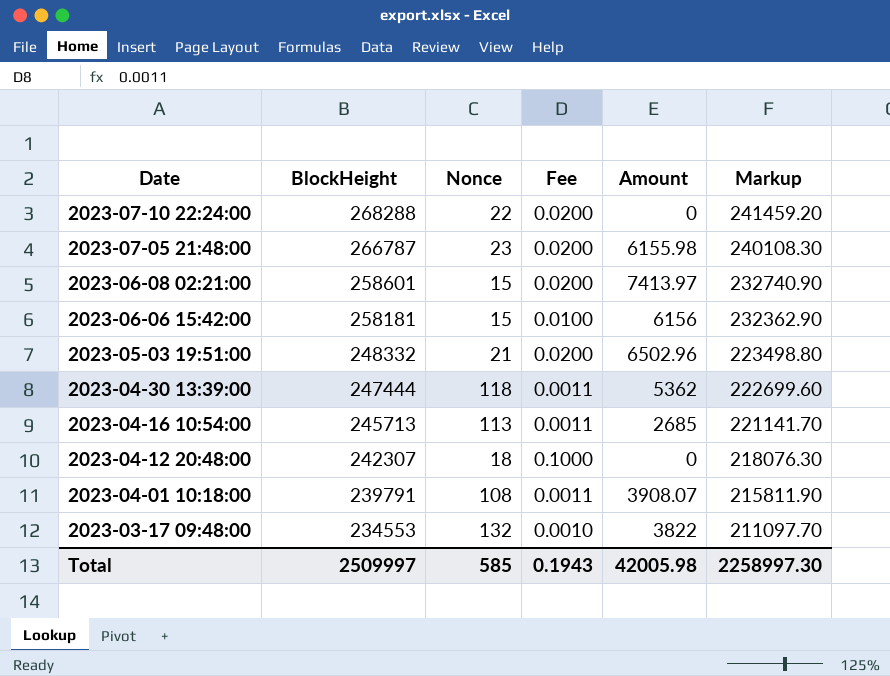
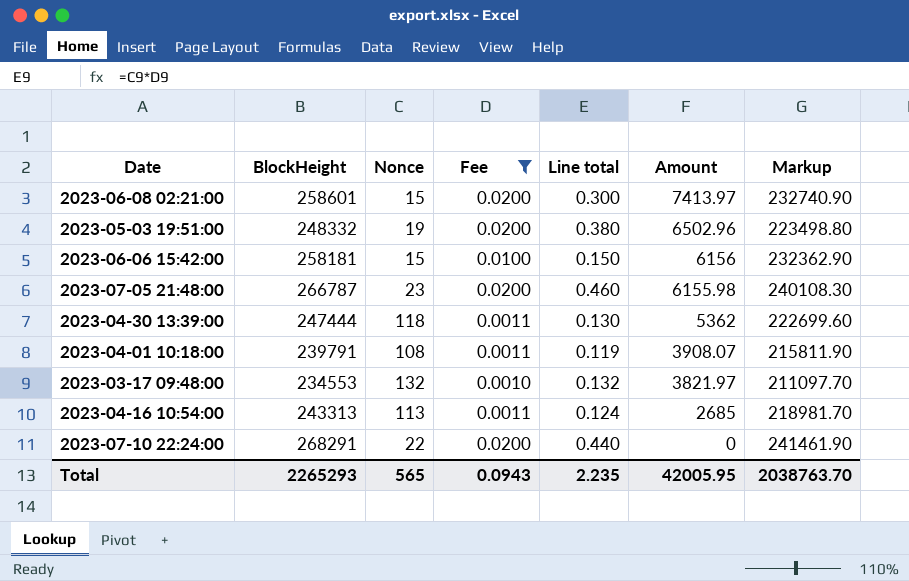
filter: none -> Fee != 0.1000
row order: Date descending -> Amount descending
column Line total | formula: none -> [Nonce] * [Fee]
2023-05-03 19:51:00 | Nonce: 21 -> 19
2023-03-17 09:48:00 | Amount: 3822 -> 3821.97
2023-04-16 10:54:00 | BlockHeight: 245713 -> 243313
2023-04-16 10:54:00 | Markup: 221141.70 -> 218981.70
2023-07-10 22:24:00 | BlockHeight: 268288 -> 268291
2023-07-10 22:24:00 | Markup: 241459.20 -> 241461.90
Total | BlockHeight: 2509997 -> 2265293
Total | Nonce: 585 -> 565
Total | Fee: 0.1943 -> 0.0943
Total | Amount: 42005.98 -> 42005.95
Total | Markup: 2258997.30 -> 2038763.70

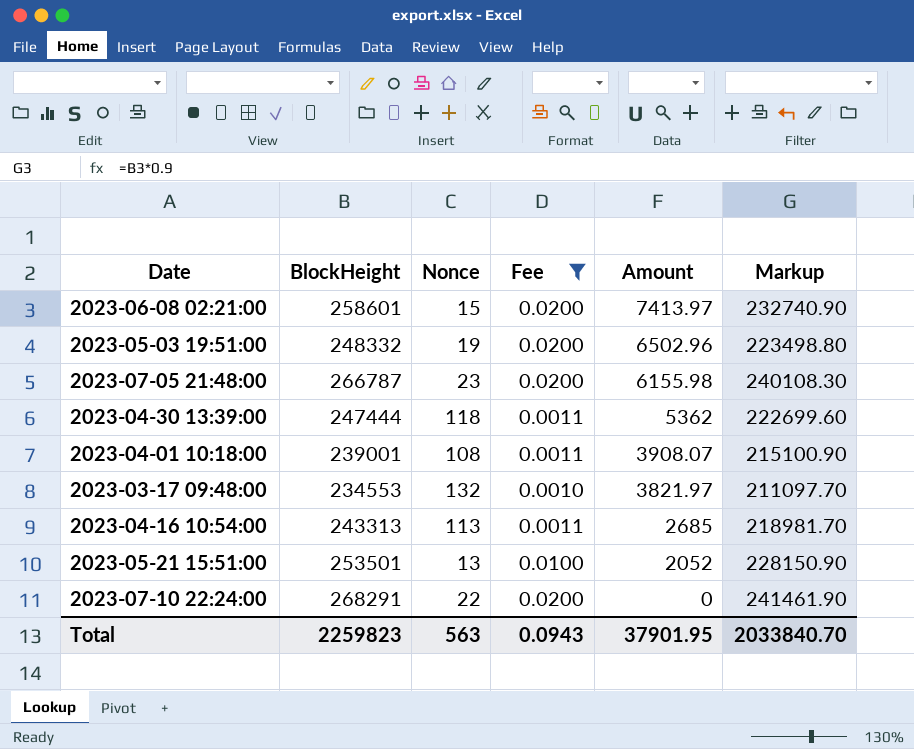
column Line total | formula: [Nonce] * [Fee] -> none
row 2023-06-06 15:42:00: 258181 | 15 | 0.0100 | 0.150 | 6156 | 232362.90 -> none
2023-04-01 10:18:00 | BlockHeight: 239791 -> 239001
2023-04-01 10:18:00 | Markup: 215811.90 -> 215100.90
row 2023-05-21 15:51:00: none -> 253501 | 13 | 0.0100 | 2052 | 228150.90
Total | BlockHeight: 2265293 -> 2259823
Total | Nonce: 565 -> 563
Total | Amount: 42005.95 -> 37901.95
Total | Markup: 2038763.70 -> 2033840.70

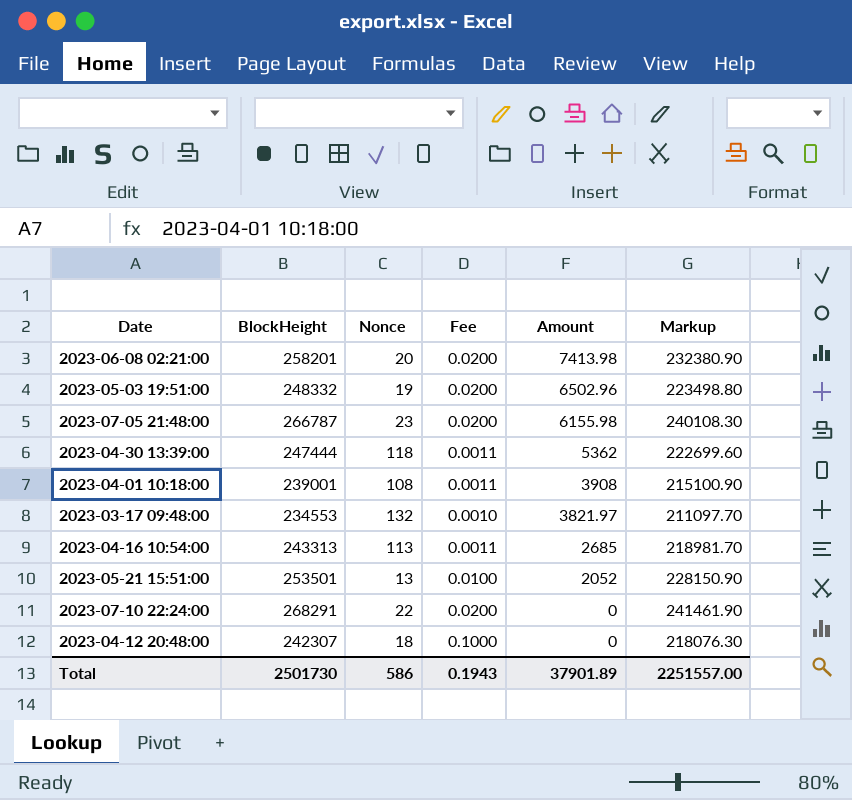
filter: Fee != 0.1000 -> none
2023-06-08 02:21:00 | BlockHeight: 258601 -> 258201
2023-06-08 02:21:00 | Nonce: 15 -> 20
2023-06-08 02:21:00 | Amount: 7413.97 -> 7413.98
2023-06-08 02:21:00 | Markup: 232740.90 -> 232380.90
2023-04-01 10:18:00 | Amount: 3908.07 -> 3908
Total | BlockHeight: 2259823 -> 2501730
Total | Nonce: 563 -> 586
Total | Fee: 0.0943 -> 0.1943
Total | Amount: 37901.95 -> 37901.89
Total | Markup: 2033840.70 -> 2251557.00

